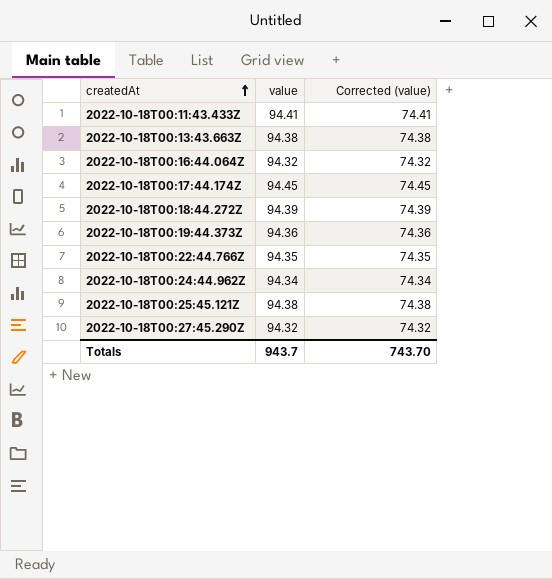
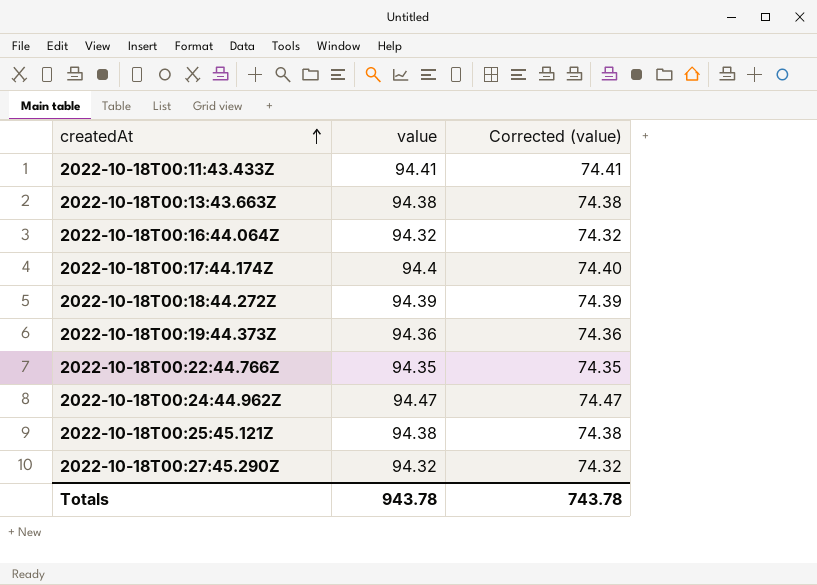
2022-10-18T00:17:44.174Z | value: 94.45 -> 94.4
2022-10-18T00:17:44.174Z | Corrected (value): 74.45 -> 74.40
2022-10-18T00:24:44.962Z | value: 94.34 -> 94.47
2022-10-18T00:24:44.962Z | Corrected (value): 74.34 -> 74.47
Totals | value: 943.7 -> 943.78
Totals | Corrected (value): 743.70 -> 743.78

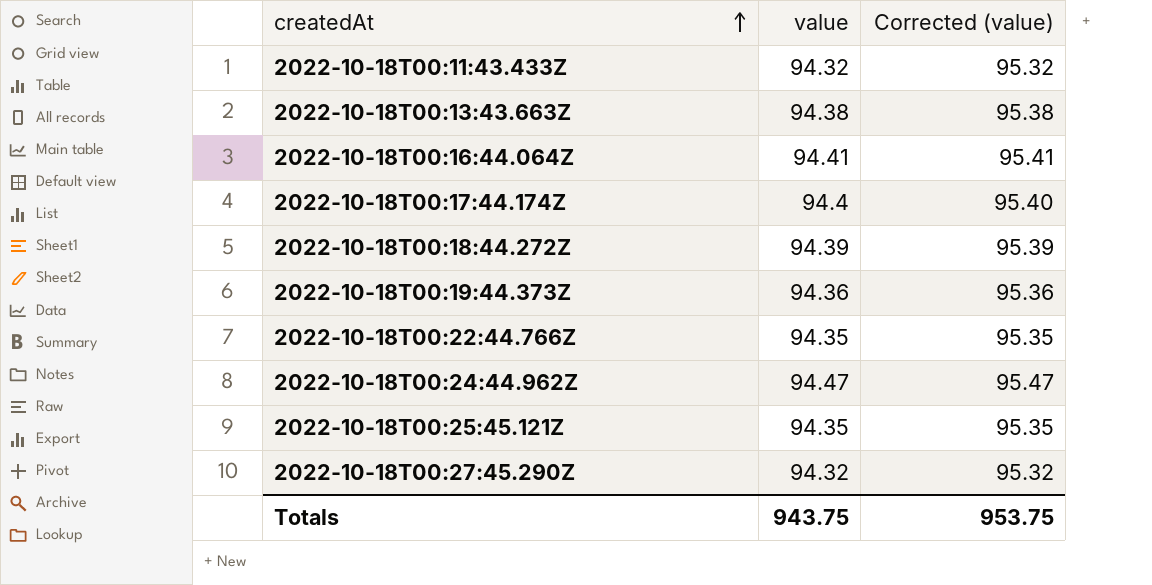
column Corrected (value) | formula: [value] - 20 -> [value] + 1
2022-10-18T00:11:43.433Z | value: 94.41 -> 94.32
2022-10-18T00:16:44.064Z | value: 94.32 -> 94.41
2022-10-18T00:25:45.121Z | value: 94.38 -> 94.35
Totals | value: 943.78 -> 943.75
Totals | Corrected (value): 743.78 -> 953.75

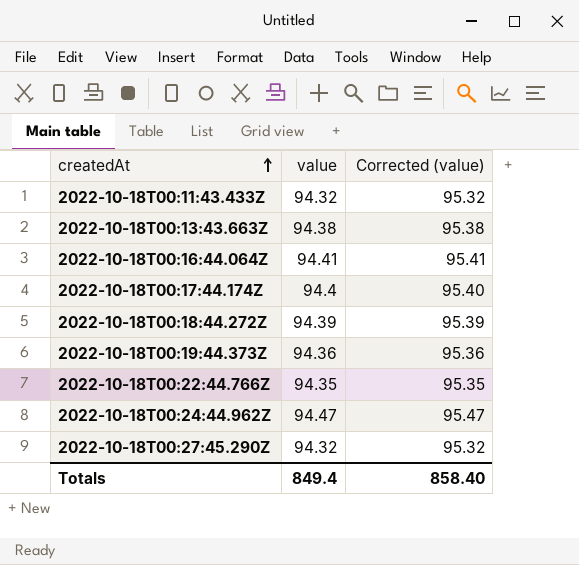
row 2022-10-18T00:25:45.121Z: 94.35 | 95.35 -> none
Totals | value: 943.75 -> 849.4
Totals | Corrected (value): 953.75 -> 858.40

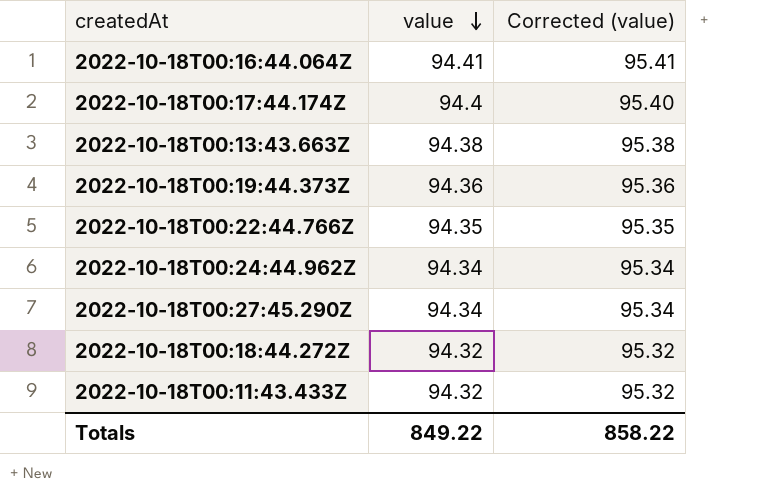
row order: createdAt ascending -> value descending
2022-10-18T00:24:44.962Z | value: 94.47 -> 94.34
2022-10-18T00:24:44.962Z | Corrected (value): 95.47 -> 95.34
2022-10-18T00:27:45.290Z | value: 94.32 -> 94.34
2022-10-18T00:27:45.290Z | Corrected (value): 95.32 -> 95.34
2022-10-18T00:18:44.272Z | value: 94.39 -> 94.32
2022-10-18T00:18:44.272Z | Corrected (value): 95.39 -> 95.32
Totals | value: 849.4 -> 849.22
Totals | Corrected (value): 858.40 -> 858.22

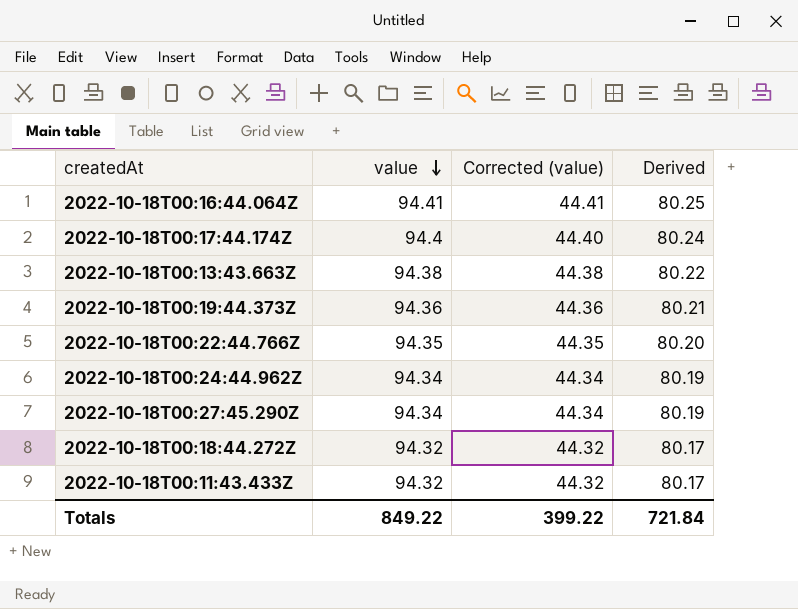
column Corrected (value) | formula: [value] + 1 -> [value] - 50
column Derived | formula: none -> [value] * 0.85
Totals | Corrected (value): 858.22 -> 399.22

